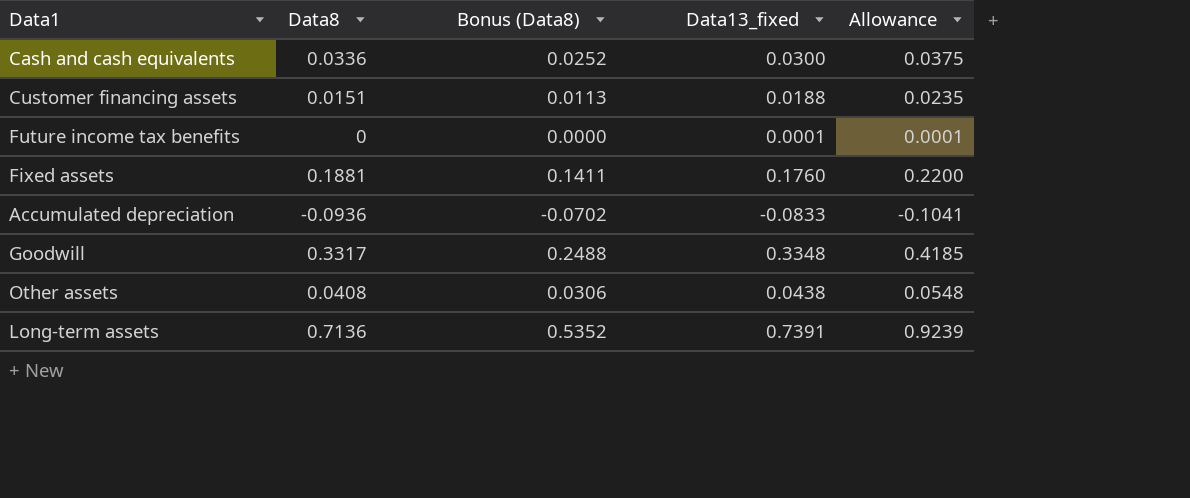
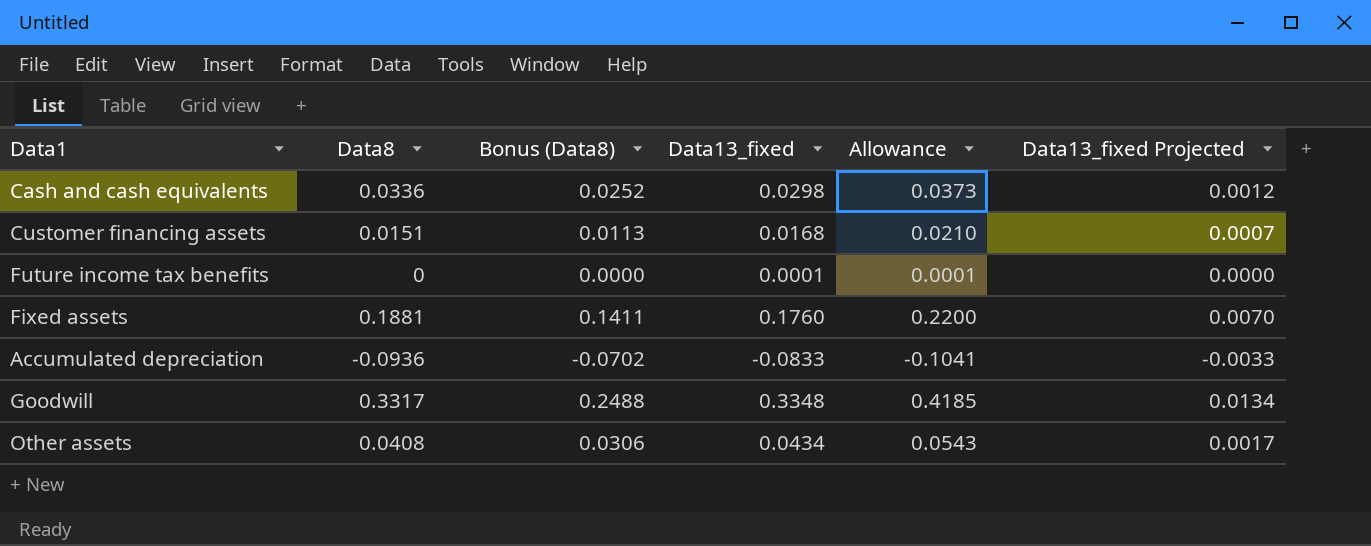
column Data13_fixed Projected | formula: none -> [Data13_fixed] * 0.04
row Long-term assets: 0.7136 | 0.5352 | 0.7391 | 0.9239 -> none
Cash and cash equivalents | Data13_fixed: 0.0300 -> 0.0298
Cash and cash equivalents | Allowance: 0.0375 -> 0.0373
Customer financing assets | Data13_fixed: 0.0188 -> 0.0168
Customer financing assets | Allowance: 0.0235 -> 0.0210
Other assets | Data13_fixed: 0.0438 -> 0.0434
Other assets | Allowance: 0.0548 -> 0.0543

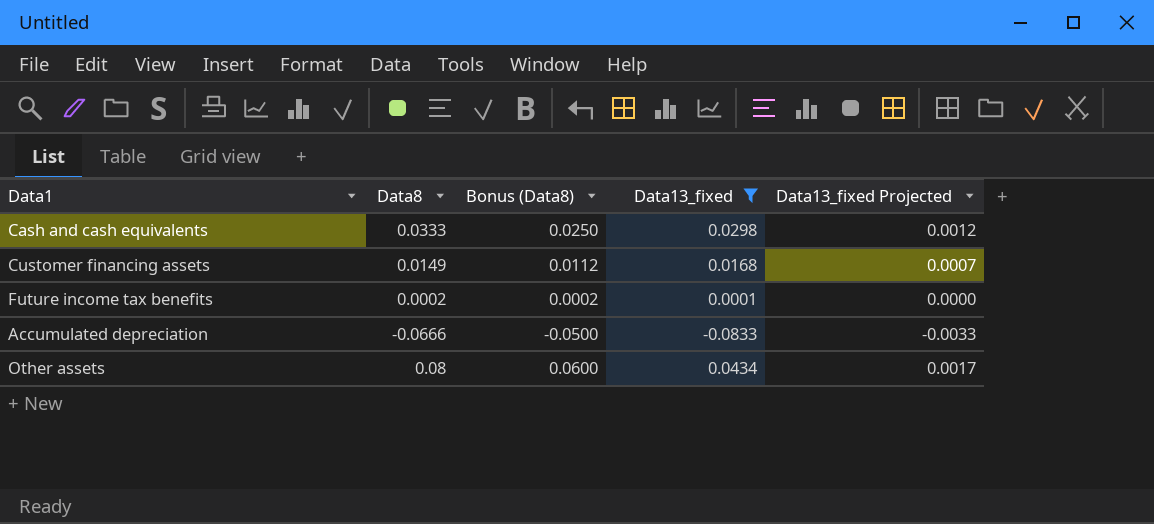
filter: none -> Data13_fixed <= 0.0434
column Allowance | formula: [Data13_fixed] * 1.25 -> none
Cash and cash equivalents | Data8: 0.0336 -> 0.0333
Cash and cash equivalents | Bonus (Data8): 0.0252 -> 0.0250
Customer financing assets | Data8: 0.0151 -> 0.0149
Customer financing assets | Bonus (Data8): 0.0113 -> 0.0112
Future income tax benefits | Data8: 0 -> 0.0002
Future income tax benefits | Bonus (Data8): 0.0000 -> 0.0002
Accumulated depreciation | Data8: -0.0936 -> -0.0666
Accumulated depreciation | Bonus (Data8): -0.0702 -> -0.0500
Other assets | Data8: 0.0408 -> 0.08
Other assets | Bonus (Data8): 0.0306 -> 0.0600

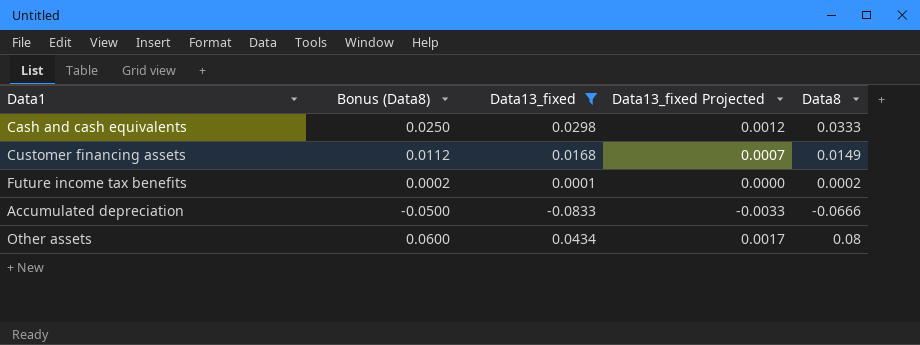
column Data8 | position: 2 -> 5

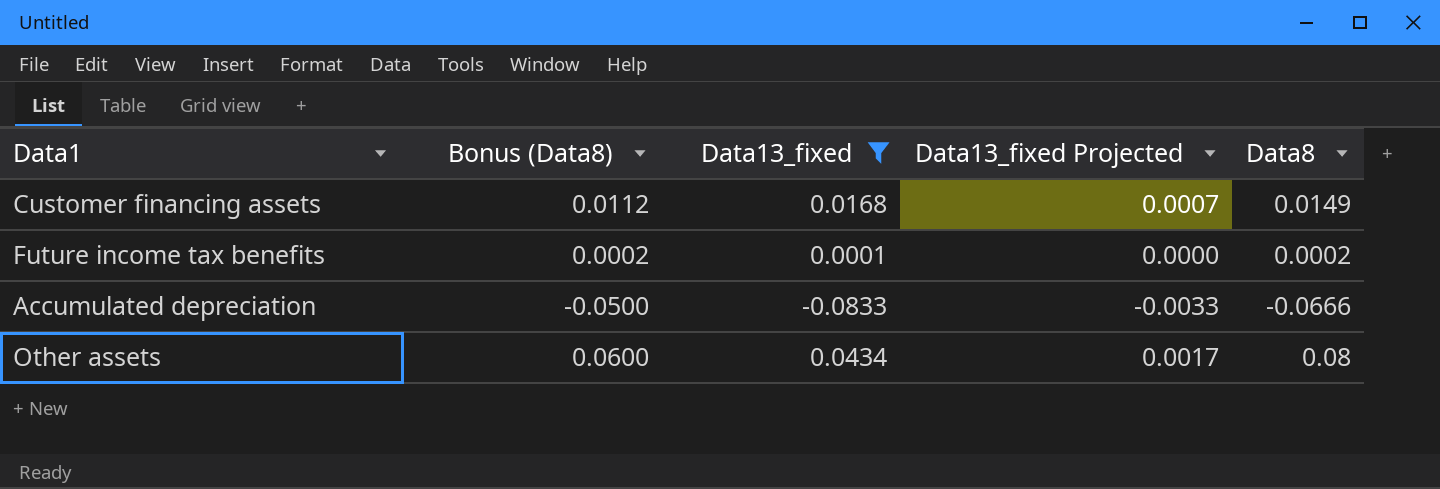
row Cash and cash equivalents: 0.0250 | 0.0298 | 0.0012 | 0.0333 -> none

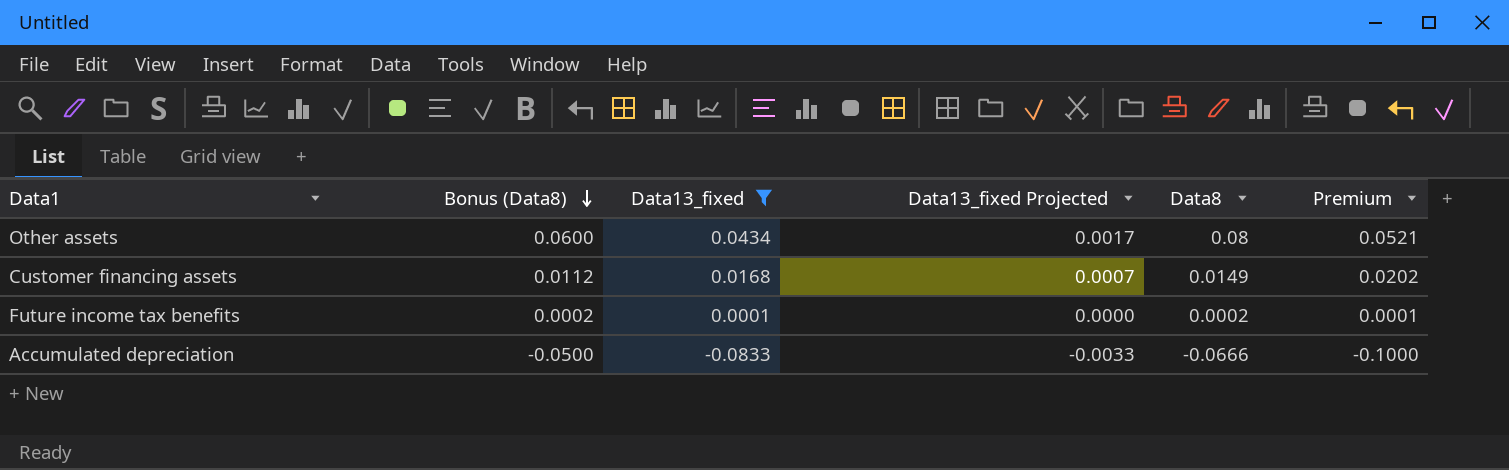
row order: none -> Bonus (Data8) descending
column Premium | formula: none -> [Data13_fixed] * 1.2

